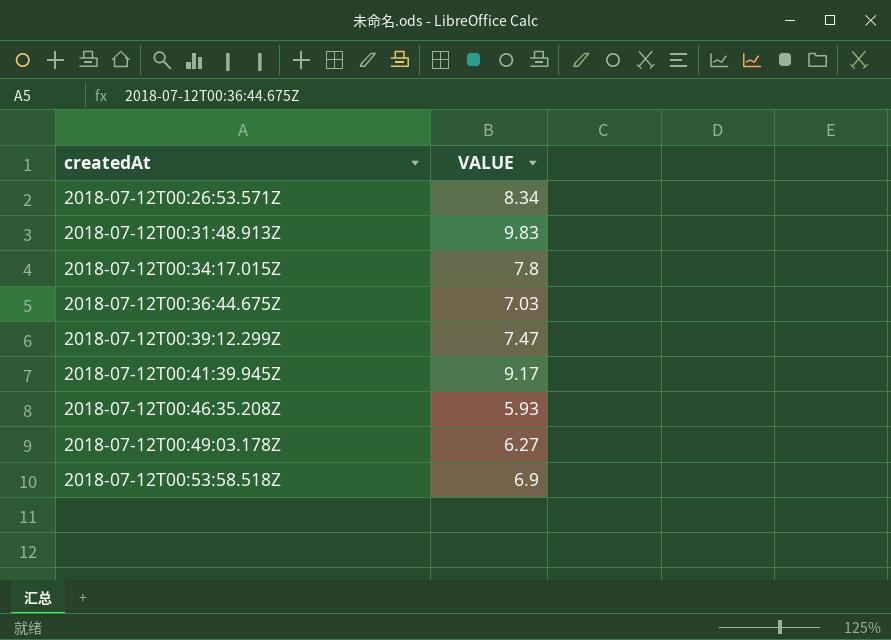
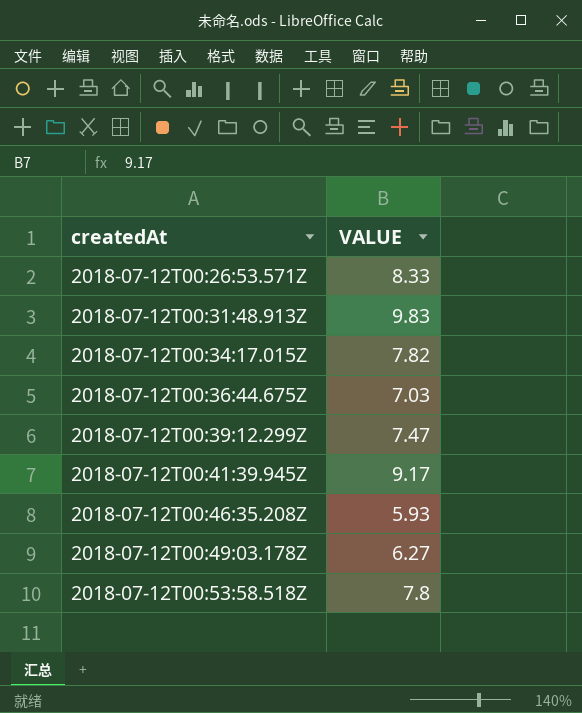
2018-07-12T00:26:53.571Z | VALUE: 8.34 -> 8.33
2018-07-12T00:34:17.015Z | VALUE: 7.8 -> 7.82
2018-07-12T00:53:58.518Z | VALUE: 6.9 -> 7.8

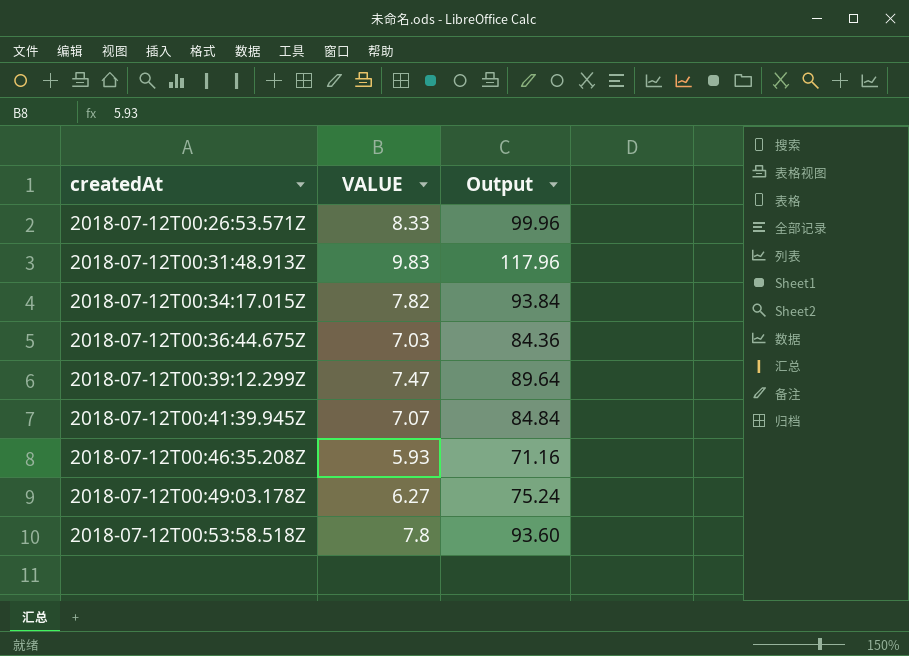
column Output | formula: none -> [VALUE] * 12
2018-07-12T00:41:39.945Z | VALUE: 9.17 -> 7.07

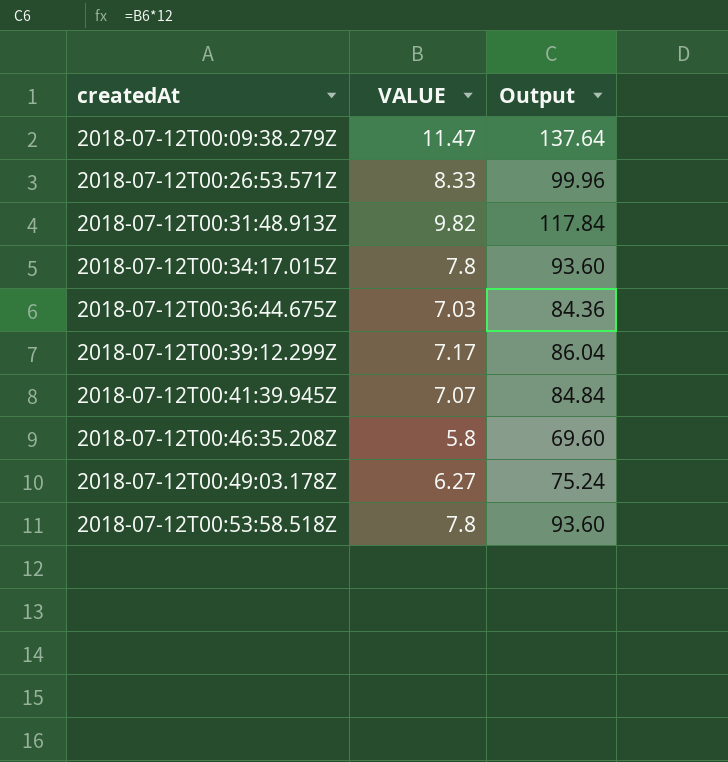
row 2018-07-12T00:09:38.279Z: none -> 11.47 | 137.64
2018-07-12T00:31:48.913Z | VALUE: 9.83 -> 9.82
2018-07-12T00:31:48.913Z | Output: 117.96 -> 117.84
2018-07-12T00:34:17.015Z | VALUE: 7.82 -> 7.8
2018-07-12T00:34:17.015Z | Output: 93.84 -> 93.60
2018-07-12T00:39:12.299Z | VALUE: 7.47 -> 7.17
2018-07-12T00:39:12.299Z | Output: 89.64 -> 86.04
2018-07-12T00:46:35.208Z | VALUE: 5.93 -> 5.8
2018-07-12T00:46:35.208Z | Output: 71.16 -> 69.60

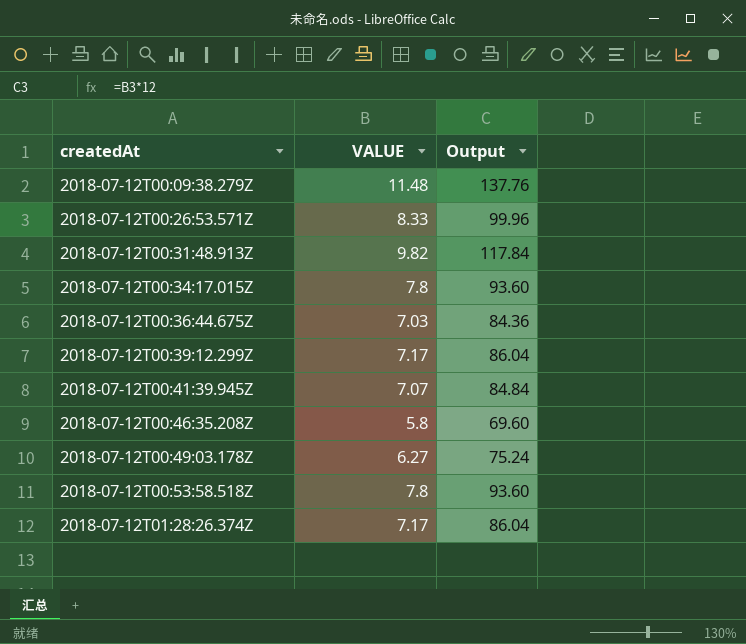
2018-07-12T00:09:38.279Z | VALUE: 11.47 -> 11.48
2018-07-12T00:09:38.279Z | Output: 137.64 -> 137.76
row 2018-07-12T01:28:26.374Z: none -> 7.17 | 86.04

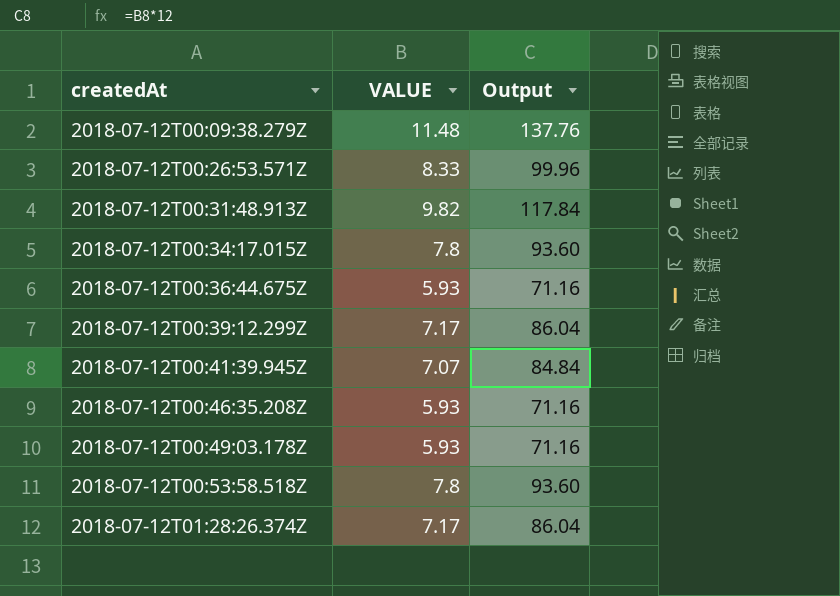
2018-07-12T00:36:44.675Z | VALUE: 7.03 -> 5.93
2018-07-12T00:36:44.675Z | Output: 84.36 -> 71.16
2018-07-12T00:46:35.208Z | VALUE: 5.8 -> 5.93
2018-07-12T00:46:35.208Z | Output: 69.60 -> 71.16
2018-07-12T00:49:03.178Z | VALUE: 6.27 -> 5.93
2018-07-12T00:49:03.178Z | Output: 75.24 -> 71.16

